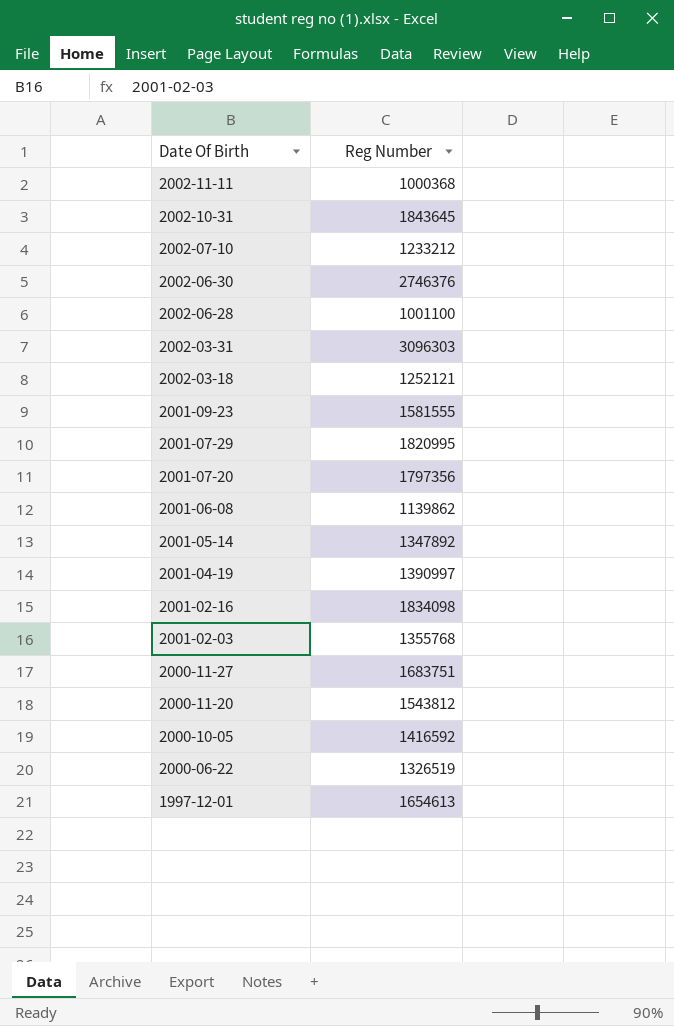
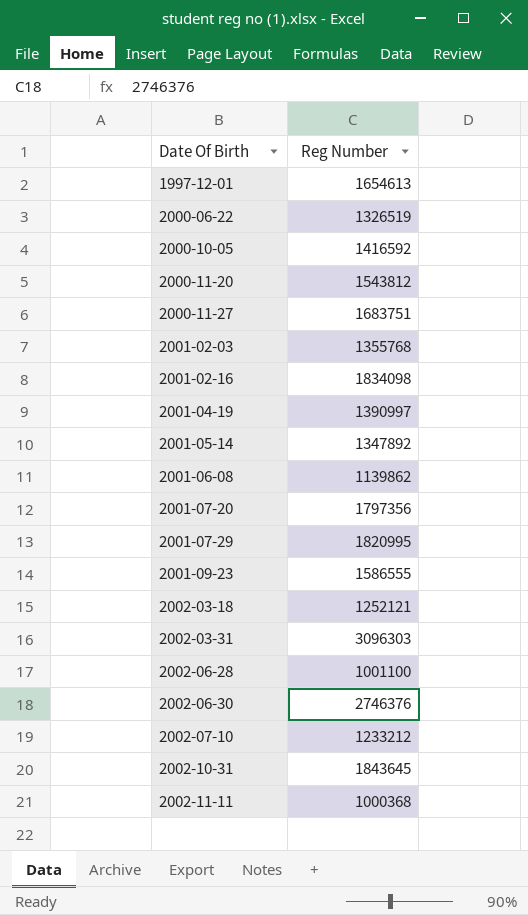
row order: Date Of Birth descending -> Date Of Birth ascending
2001-09-23 | Reg Number: 1581555 -> 1586555

